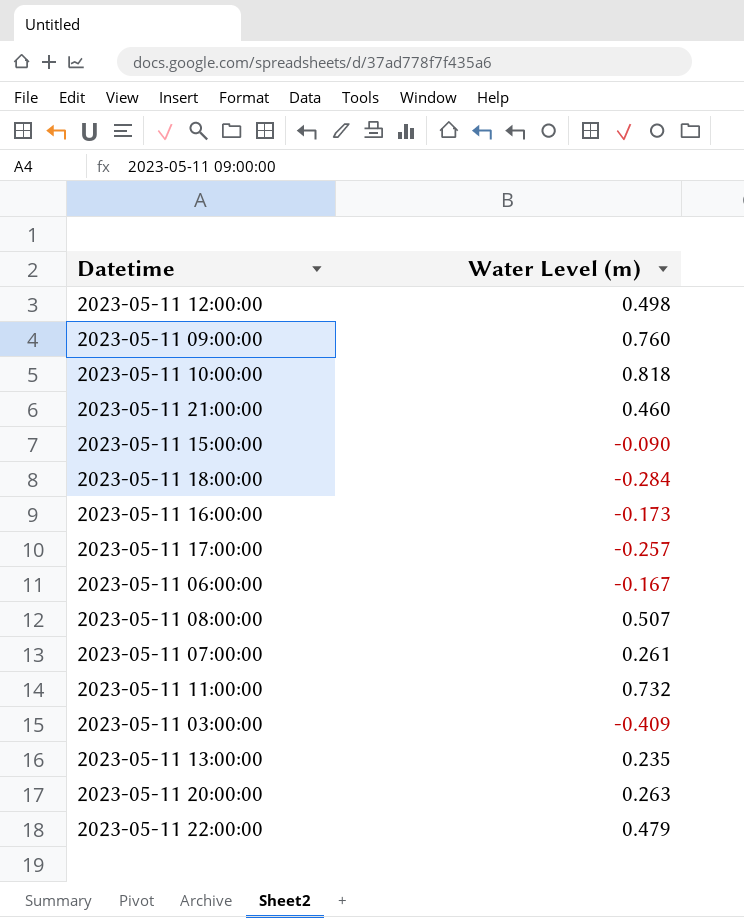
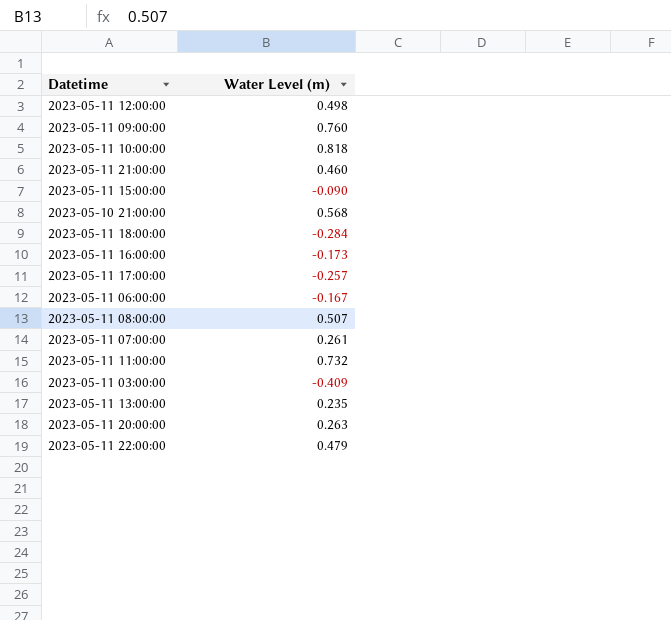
row 2023-05-10 21:00:00: none -> 0.568

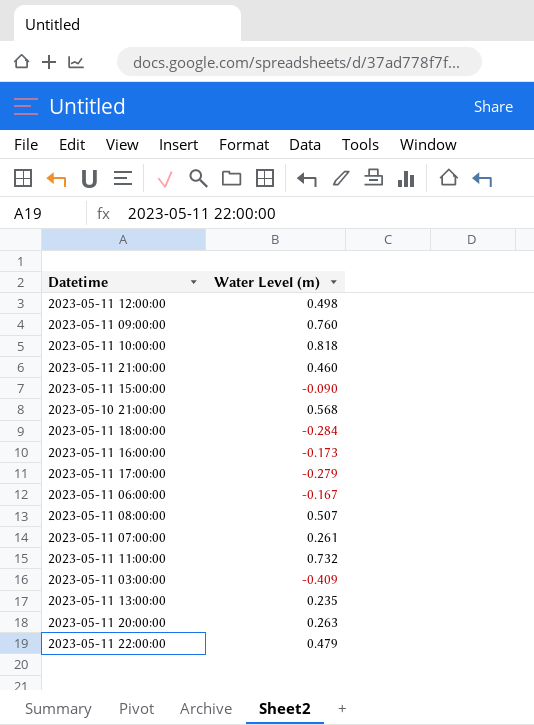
2023-05-11 17:00:00 | Water Level (m): -0.257 -> -0.279

